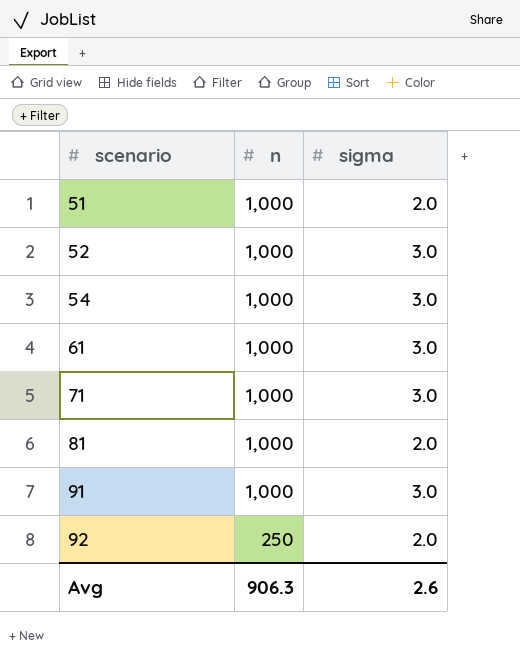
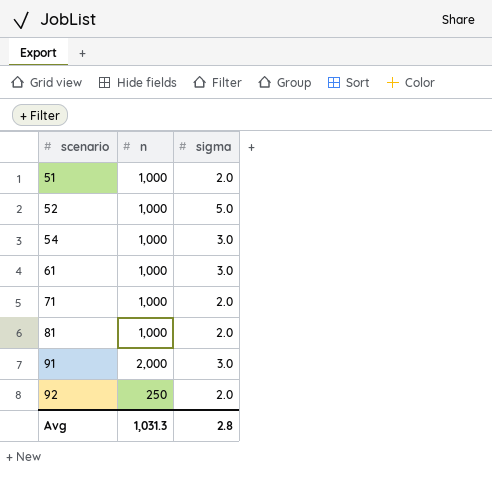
52 | sigma: 3.0 -> 5.0
71 | sigma: 3.0 -> 2.0
91 | n: 1,000 -> 2,000
Avg | n: 906.3 -> 1,031.3
Avg | sigma: 2.6 -> 2.8

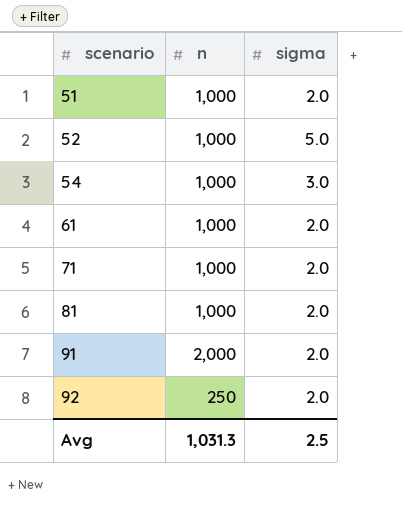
61 | sigma: 3.0 -> 2.0
91 | sigma: 3.0 -> 2.0
Avg | sigma: 2.8 -> 2.5

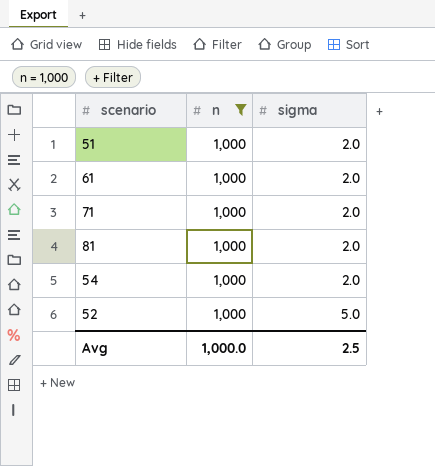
filter: none -> n = 1,000
row order: scenario ascending -> sigma ascending
54 | sigma: 3.0 -> 2.0
Avg | n: 1,031.3 -> 1,000.0

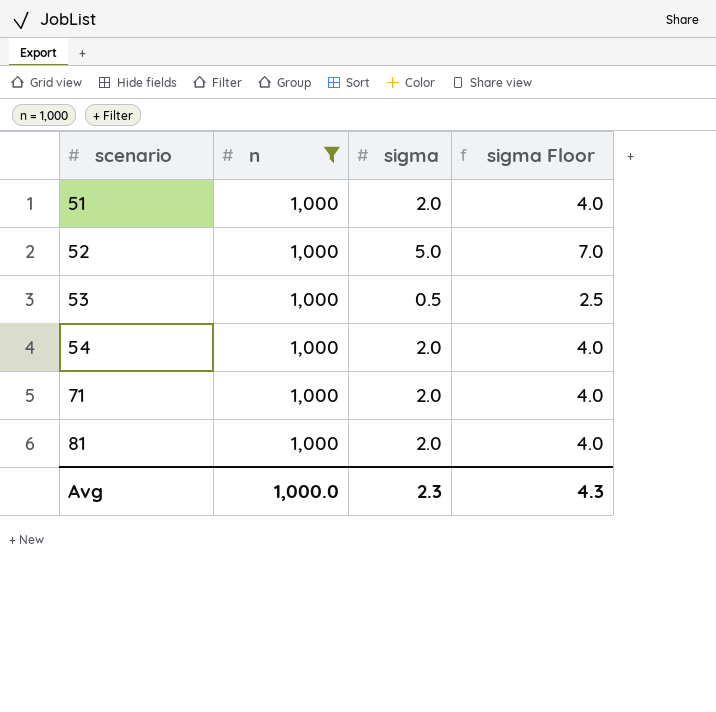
row order: sigma ascending -> scenario ascending
column sigma Floor | formula: none -> [sigma] + 2
row 61: 1,000 | 2.0 -> none
row 53: none -> 1,000 | 0.5 | 2.5
Avg | sigma: 2.5 -> 2.3

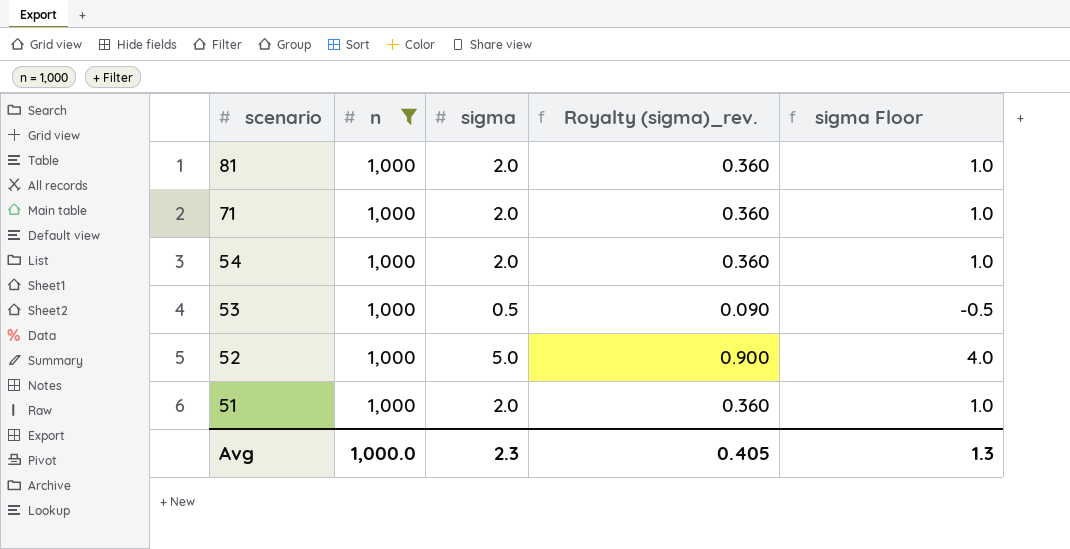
row order: scenario ascending -> scenario descending
column Royalty (sigma)_rev. | formula: none -> [sigma] * 0.18
column sigma Floor | formula: [sigma] + 2 -> [sigma] - 1
Avg | sigma Floor: 4.3 -> 1.3

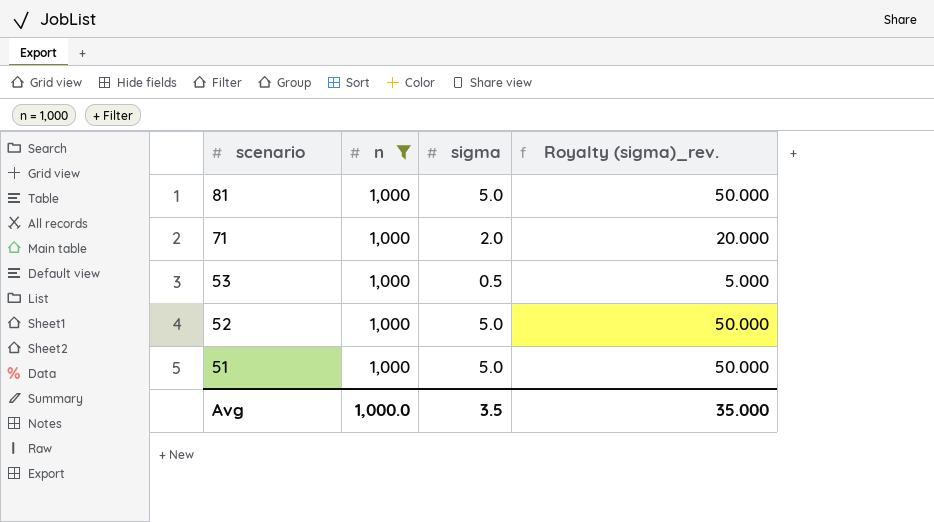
column sigma Floor | formula: [sigma] - 1 -> none
column Royalty (sigma)_rev. | formula: [sigma] * 0.18 -> [sigma] * 10
row 54: 1,000 | 2.0 | 0.360 | 1.0 -> none
81 | sigma: 2.0 -> 5.0
51 | sigma: 2.0 -> 5.0
Avg | sigma: 2.3 -> 3.5
Avg | Royalty (sigma)_rev.: 0.405 -> 35.000

